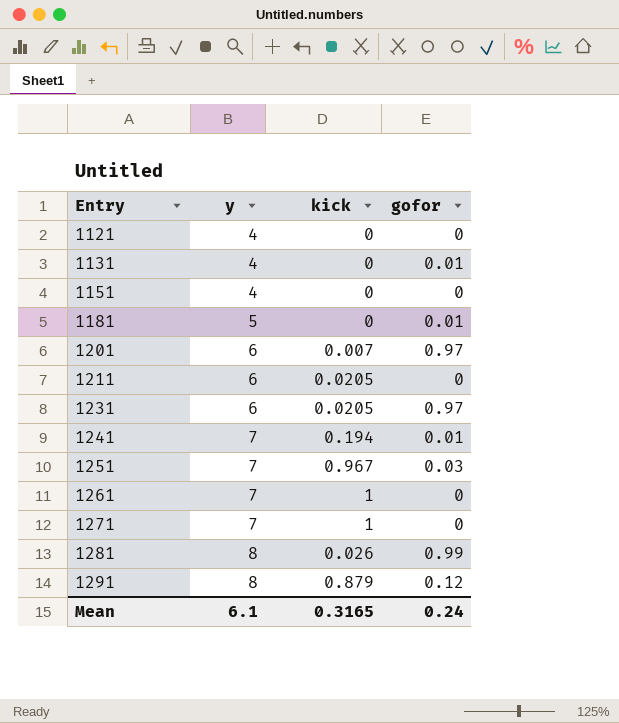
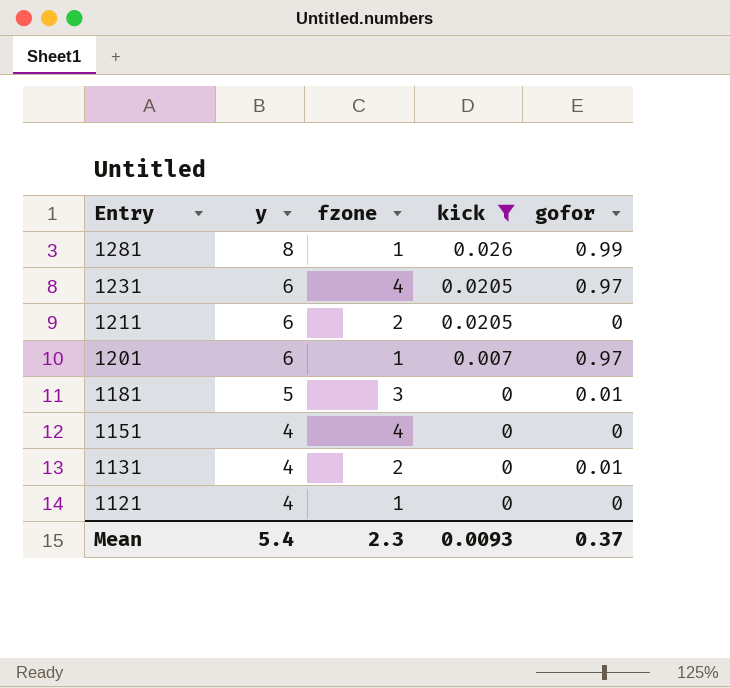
filter: none -> kick <= 0.026
row order: Entry ascending -> Entry descending
column fzone | position: none -> 3
Mean | y: 6.1 -> 5.4
Mean | kick: 0.3165 -> 0.0093
Mean | gofor: 0.24 -> 0.37

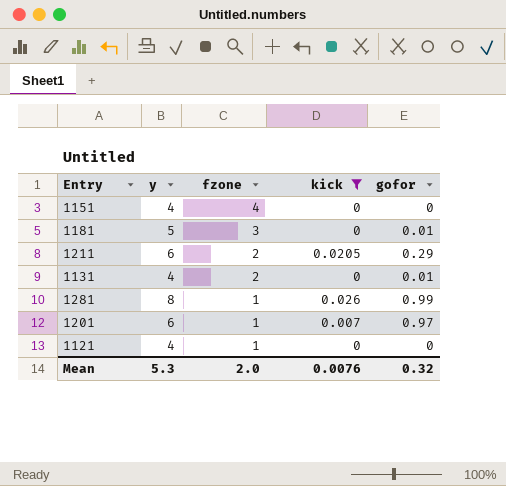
row order: Entry descending -> fzone descending
row 1231: 6 | 4 | 0.0205 | 0.97 -> none
1211 | gofor: 0 -> 0.29
Mean | y: 5.4 -> 5.3
Mean | fzone: 2.3 -> 2.0
Mean | kick: 0.0093 -> 0.0076
Mean | gofor: 0.37 -> 0.32

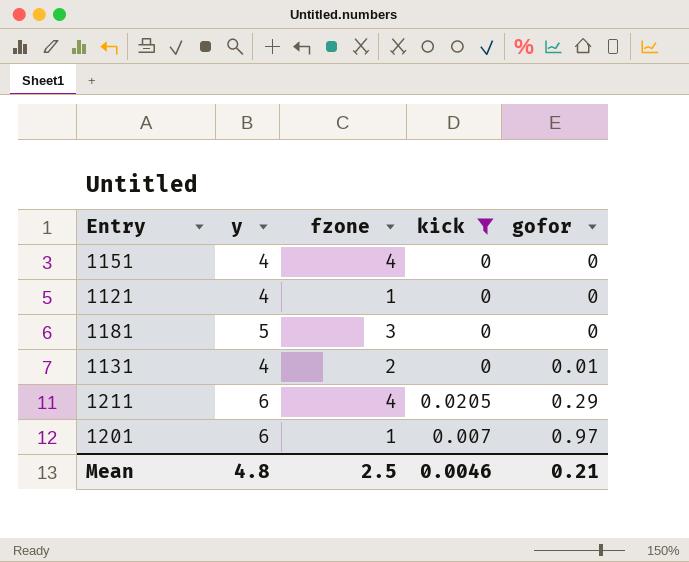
row order: fzone descending -> gofor ascending
row 1281: 8 | 1 | 0.026 | 0.99 -> none
1181 | gofor: 0.01 -> 0
1211 | fzone: 2 -> 4
Mean | y: 5.3 -> 4.8
Mean | fzone: 2.0 -> 2.5
Mean | kick: 0.0076 -> 0.0046
Mean | gofor: 0.32 -> 0.21

